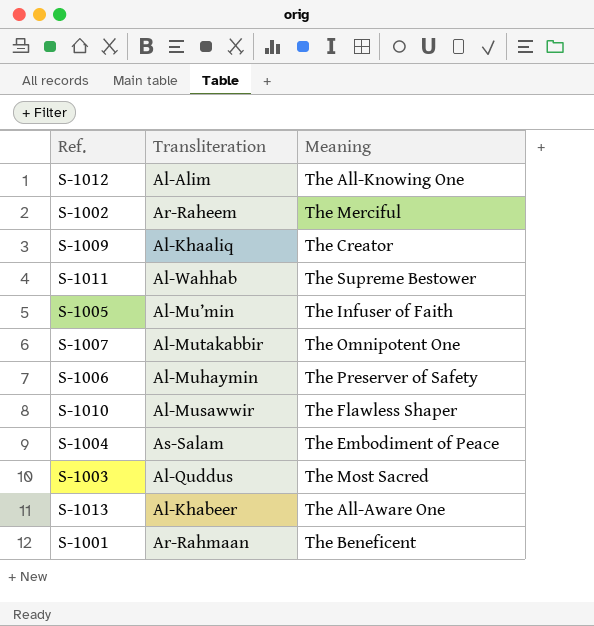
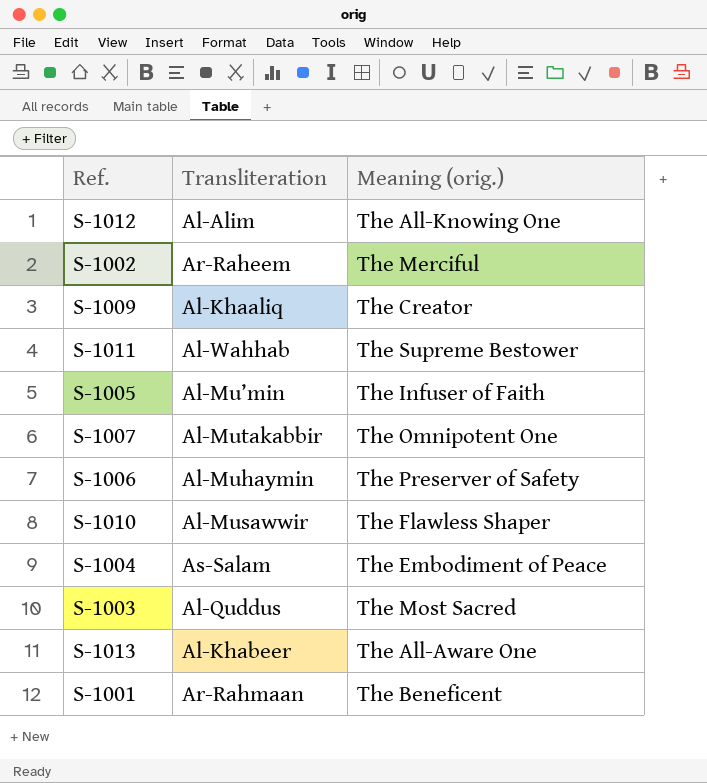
column name: Meaning -> Meaning (orig.)

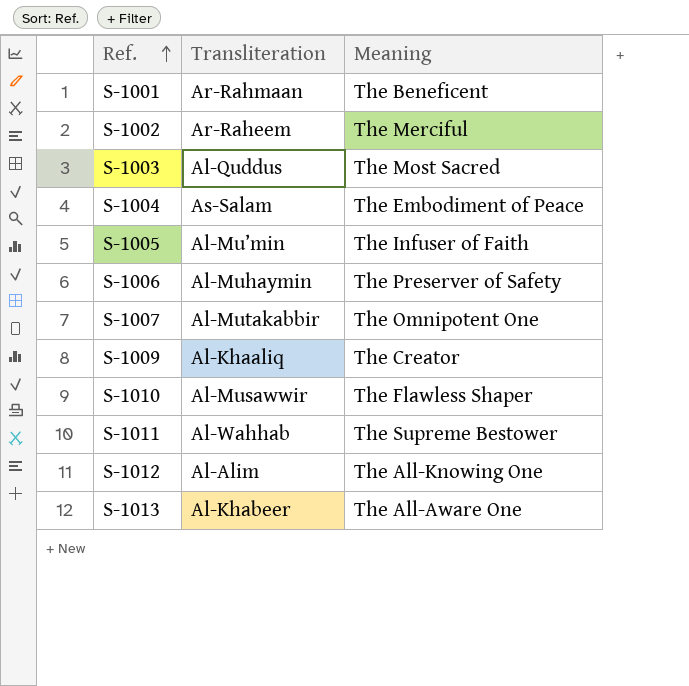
row order: none -> Ref. ascending
column name: Meaning (orig.) -> Meaning

